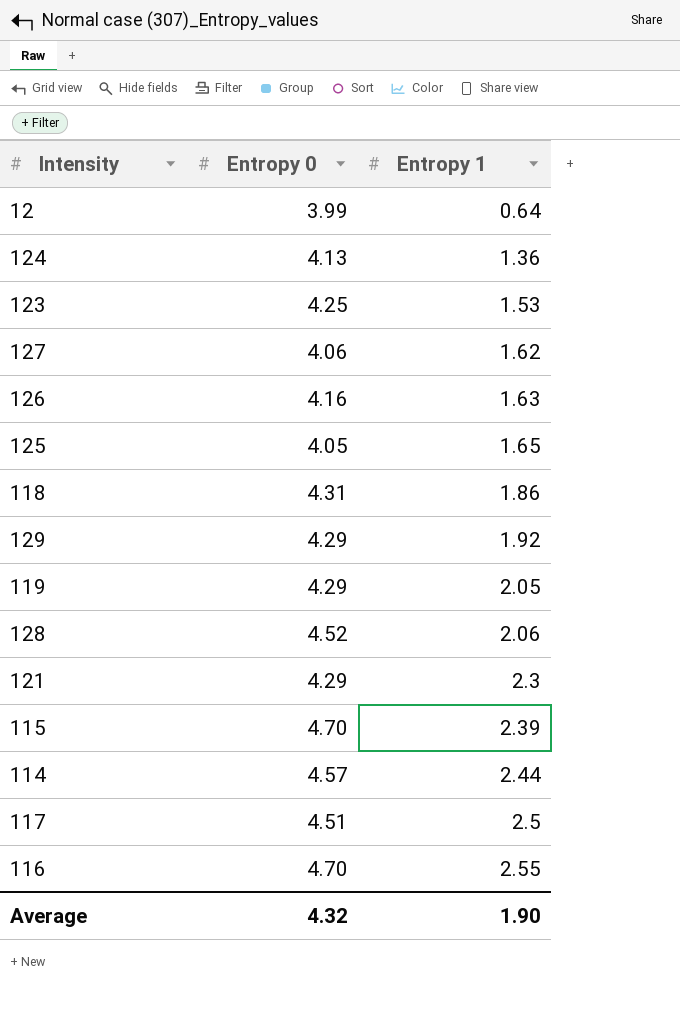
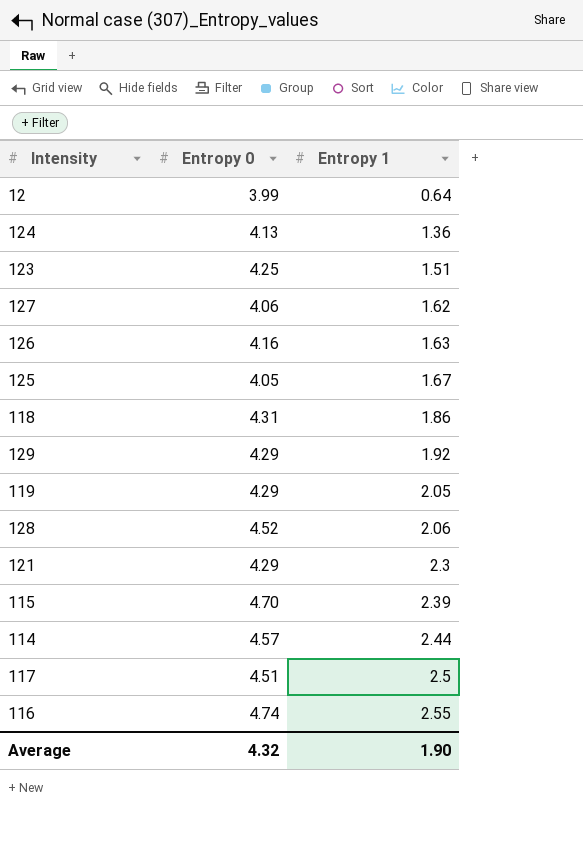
123 | Entropy 1: 1.53 -> 1.51
125 | Entropy 1: 1.65 -> 1.67
116 | Entropy 0: 4.70 -> 4.74

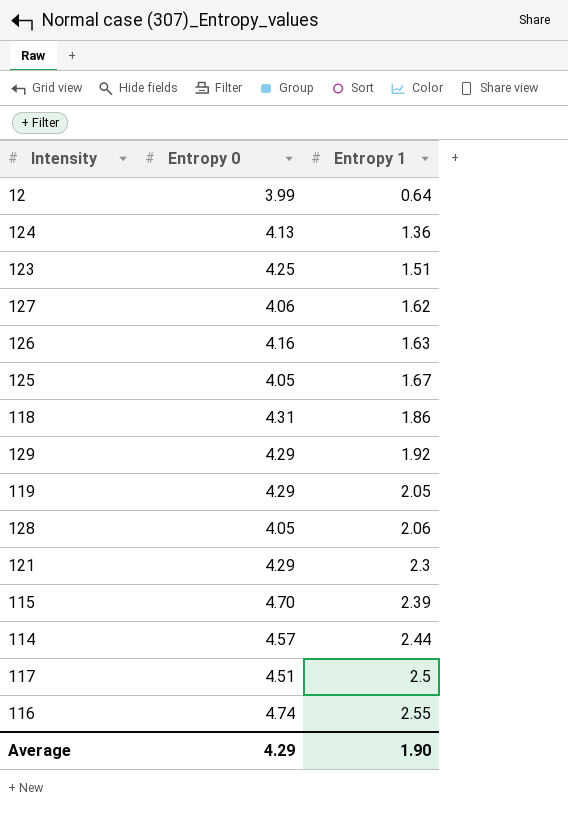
128 | Entropy 0: 4.52 -> 4.05
Average | Entropy 0: 4.32 -> 4.29

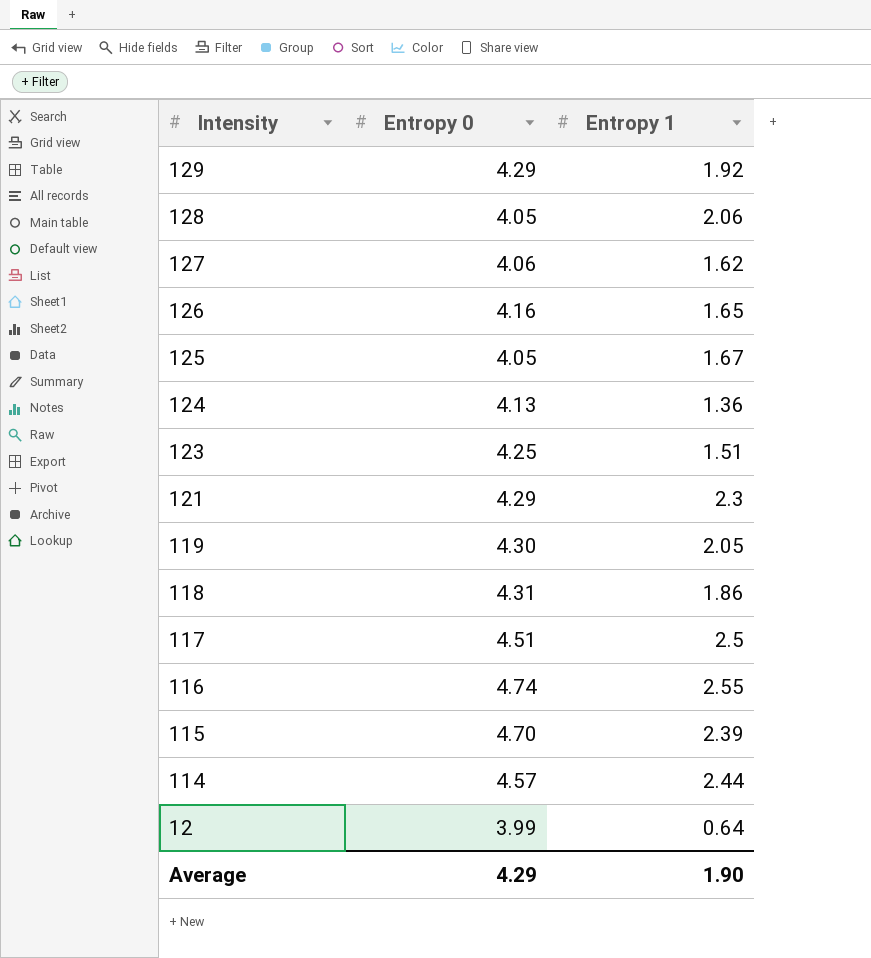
row order: Entropy 1 ascending -> Intensity descending
126 | Entropy 1: 1.63 -> 1.65
119 | Entropy 0: 4.29 -> 4.30

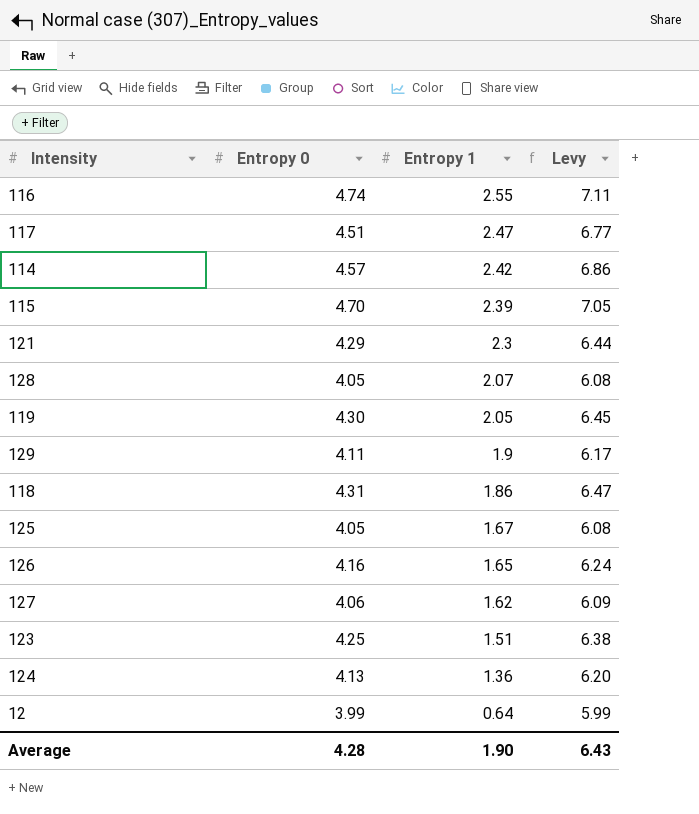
row order: Intensity descending -> Entropy 1 descending
column Levy | formula: none -> [Entropy 0] * 1.5
117 | Entropy 1: 2.5 -> 2.47
114 | Entropy 1: 2.44 -> 2.42
128 | Entropy 1: 2.06 -> 2.07
129 | Entropy 0: 4.29 -> 4.11
129 | Entropy 1: 1.92 -> 1.9
Average | Entropy 0: 4.29 -> 4.28

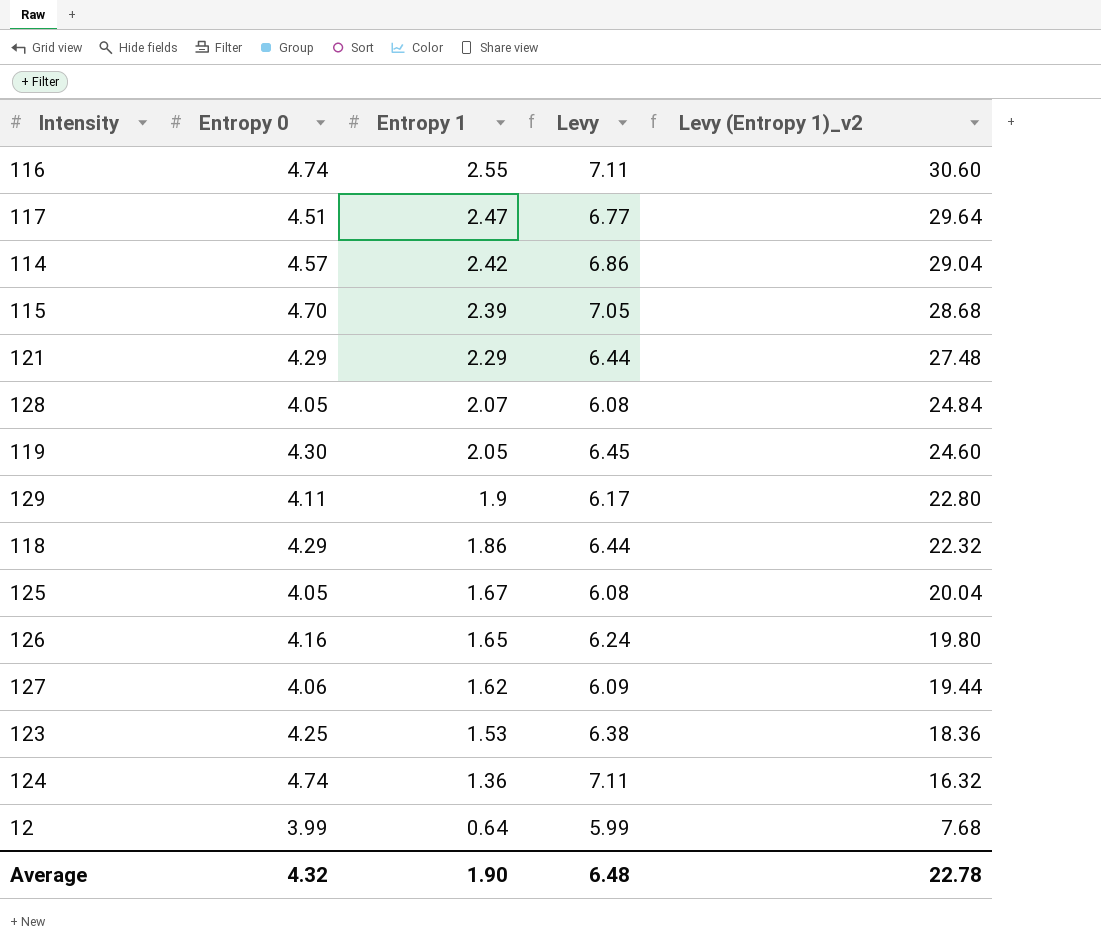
column Levy (Entropy 1)_v2 | formula: none -> [Entropy 1] * 12
121 | Entropy 1: 2.3 -> 2.29
118 | Entropy 0: 4.31 -> 4.29
118 | Levy: 6.47 -> 6.44
123 | Entropy 1: 1.51 -> 1.53
124 | Entropy 0: 4.13 -> 4.74
124 | Levy: 6.20 -> 7.11
Average | Entropy 0: 4.28 -> 4.32
Average | Levy: 6.43 -> 6.48

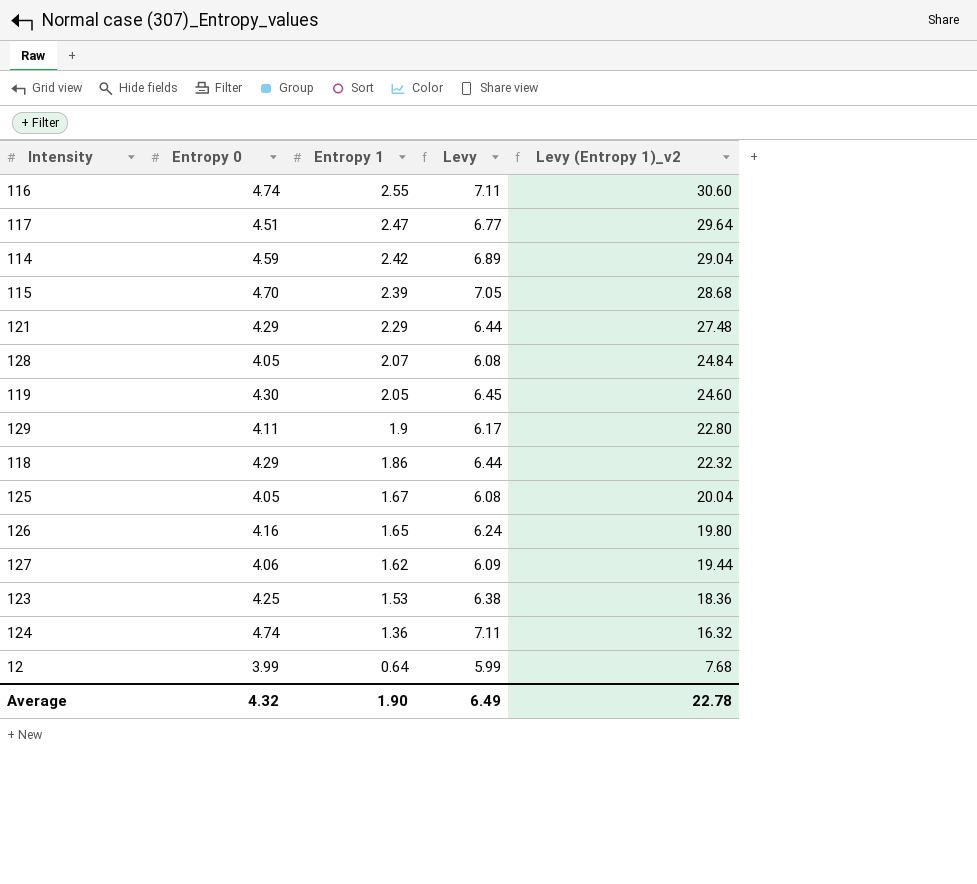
114 | Entropy 0: 4.57 -> 4.59
114 | Levy: 6.86 -> 6.89
Average | Levy: 6.48 -> 6.49

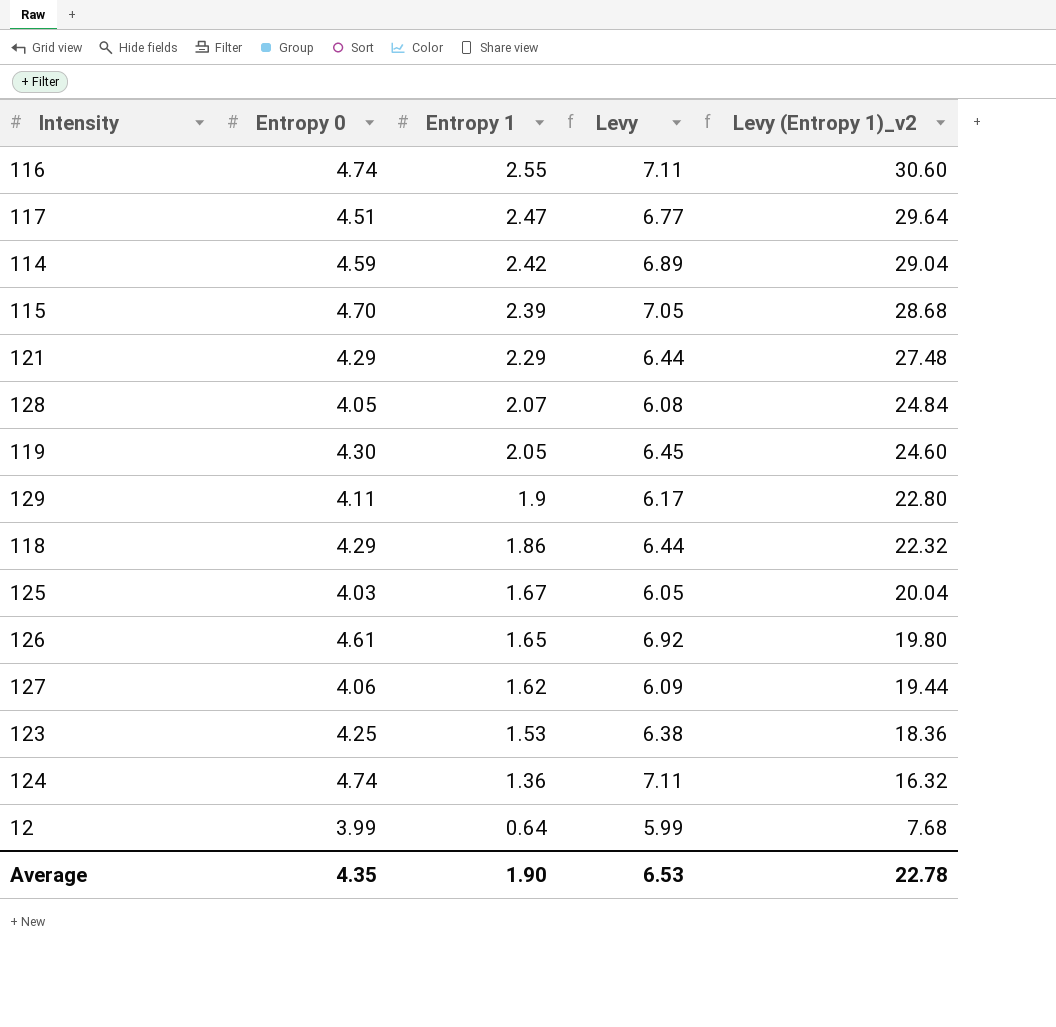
125 | Entropy 0: 4.05 -> 4.03
125 | Levy: 6.08 -> 6.05
126 | Entropy 0: 4.16 -> 4.61
126 | Levy: 6.24 -> 6.92
Average | Entropy 0: 4.32 -> 4.35
Average | Levy: 6.49 -> 6.53

